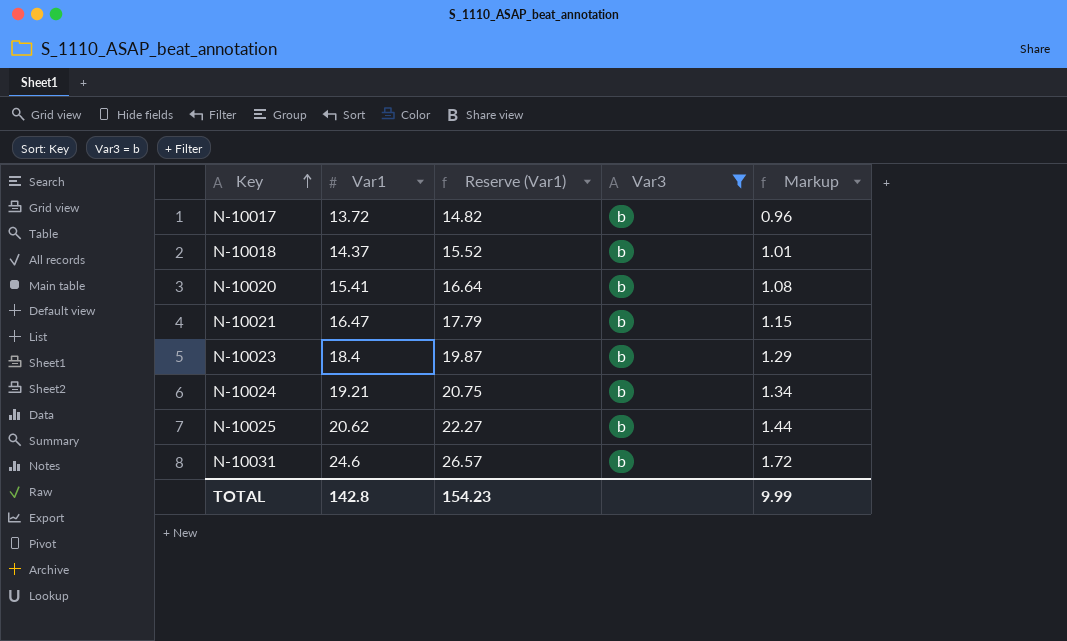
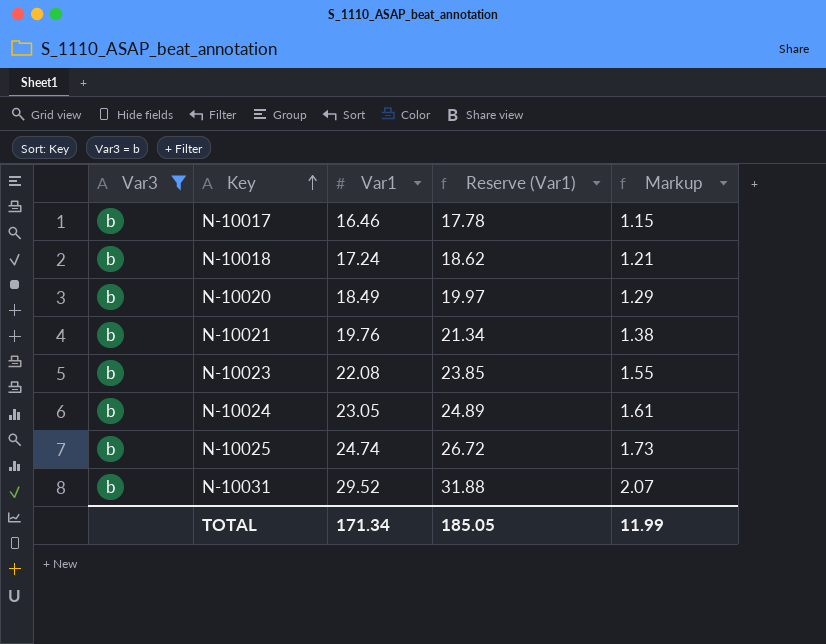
column Var3 | position: 4 -> 1
N-10017 | Var1: 13.72 -> 16.46
N-10017 | Reserve (Var1): 14.82 -> 17.78
N-10017 | Markup: 0.96 -> 1.15
N-10018 | Var1: 14.37 -> 17.24
N-10018 | Reserve (Var1): 15.52 -> 18.62
N-10018 | Markup: 1.01 -> 1.21
N-10020 | Var1: 15.41 -> 18.49
N-10020 | Reserve (Var1): 16.64 -> 19.97
N-10020 | Markup: 1.08 -> 1.29
N-10021 | Var1: 16.47 -> 19.76
N-10021 | Reserve (Var1): 17.79 -> 21.34
N-10021 | Markup: 1.15 -> 1.38
N-10023 | Var1: 18.4 -> 22.08
N-10023 | Reserve (Var1): 19.87 -> 23.85
N-10023 | Markup: 1.29 -> 1.55
N-10024 | Var1: 19.21 -> 23.05
N-10024 | Reserve (Var1): 20.75 -> 24.89
N-10024 | Markup: 1.34 -> 1.61
N-10025 | Var1: 20.62 -> 24.74
N-10025 | Reserve (Var1): 22.27 -> 26.72
N-10025 | Markup: 1.44 -> 1.73
N-10031 | Var1: 24.6 -> 29.52
N-10031 | Reserve (Var1): 26.57 -> 31.88
N-10031 | Markup: 1.72 -> 2.07
TOTAL | Var1: 142.8 -> 171.34
TOTAL | Reserve (Var1): 154.23 -> 185.05
TOTAL | Markup: 9.99 -> 11.99

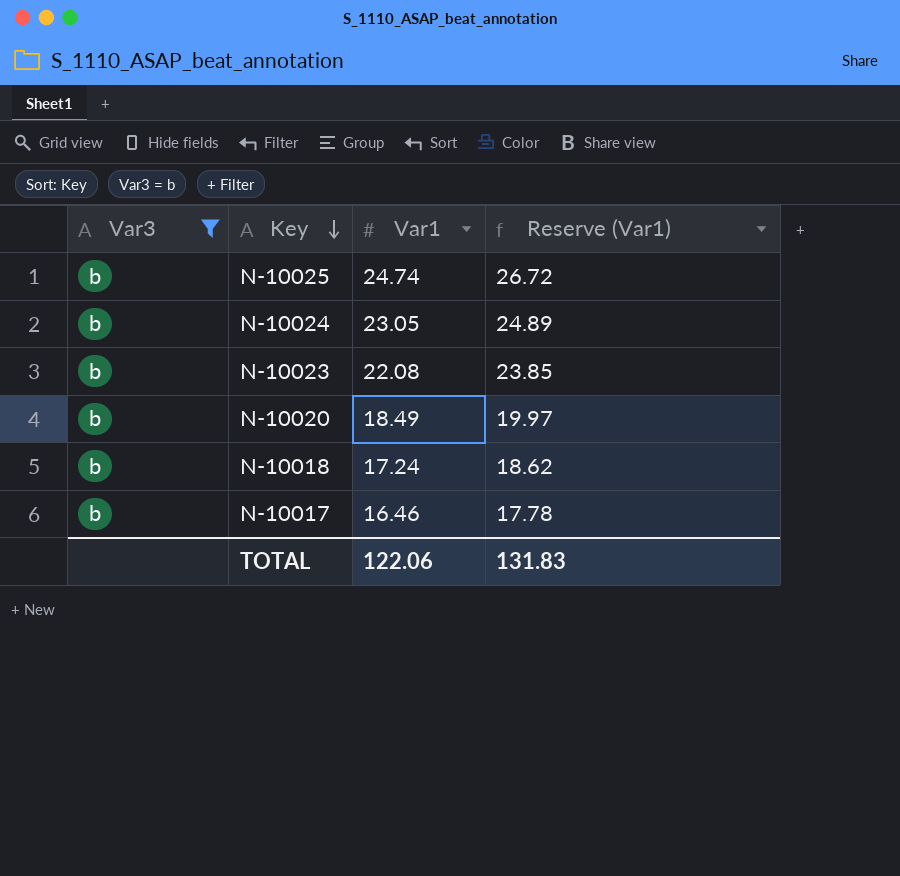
row order: Key ascending -> Key descending
column Markup | formula: [Var1] * 0.07 -> none
row N-10021: b | 19.76 | 21.34 | 1.38 -> none
row N-10031: b | 29.52 | 31.88 | 2.07 -> none
TOTAL | Var1: 171.34 -> 122.06
TOTAL | Reserve (Var1): 185.05 -> 131.83

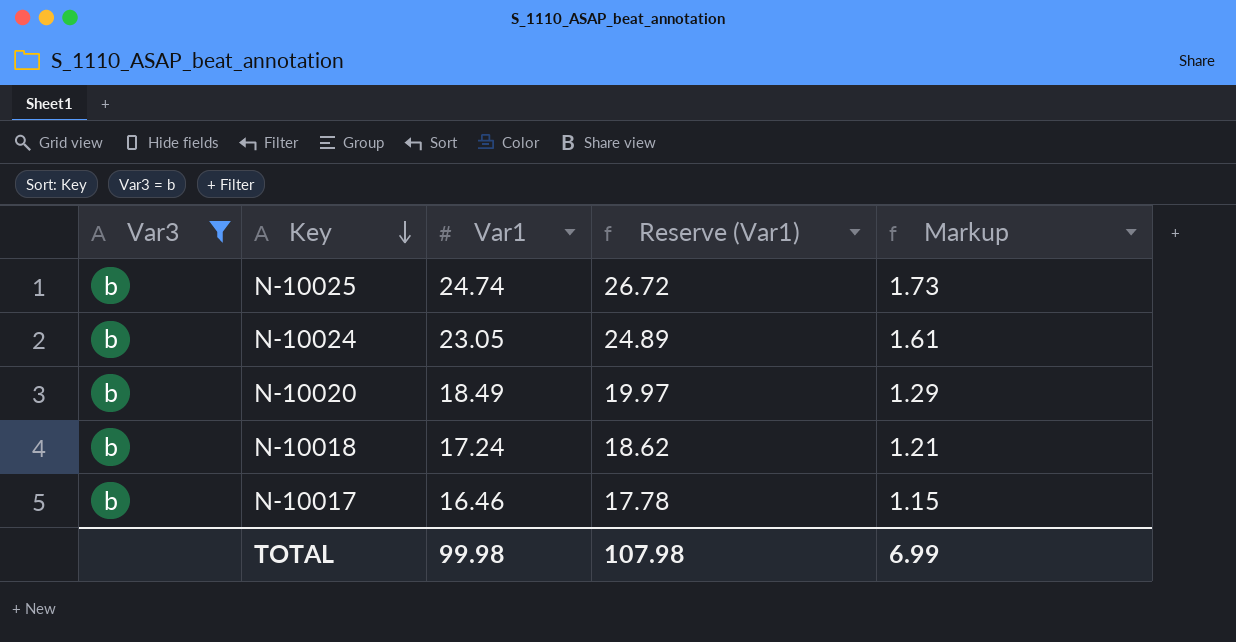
column Markup | formula: none -> [Var1] * 0.07
row N-10023: b | 22.08 | 23.85 -> none
TOTAL | Var1: 122.06 -> 99.98
TOTAL | Reserve (Var1): 131.83 -> 107.98

